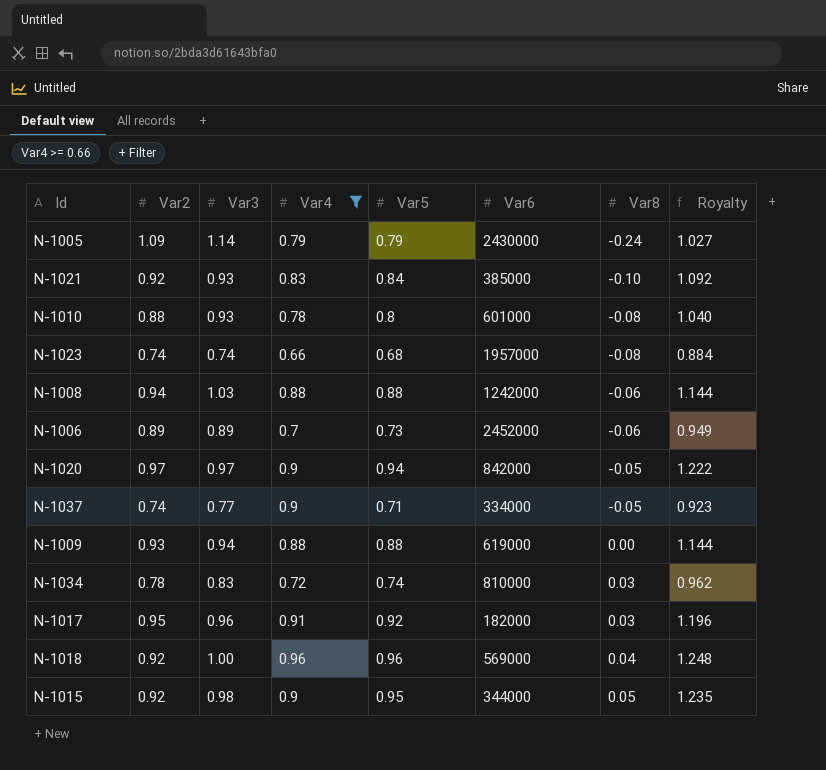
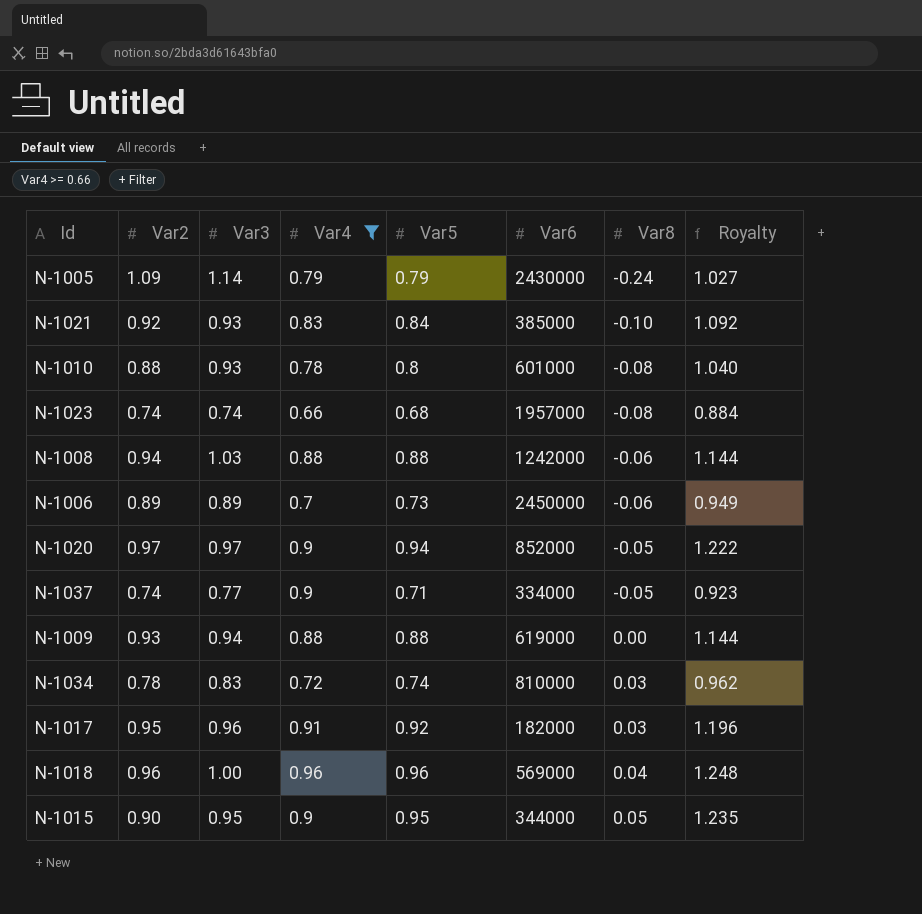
N-1006 | Var6: 2452000 -> 2450000
N-1020 | Var6: 842000 -> 852000
N-1018 | Var2: 0.92 -> 0.96
N-1015 | Var2: 0.92 -> 0.90
N-1015 | Var3: 0.98 -> 0.95

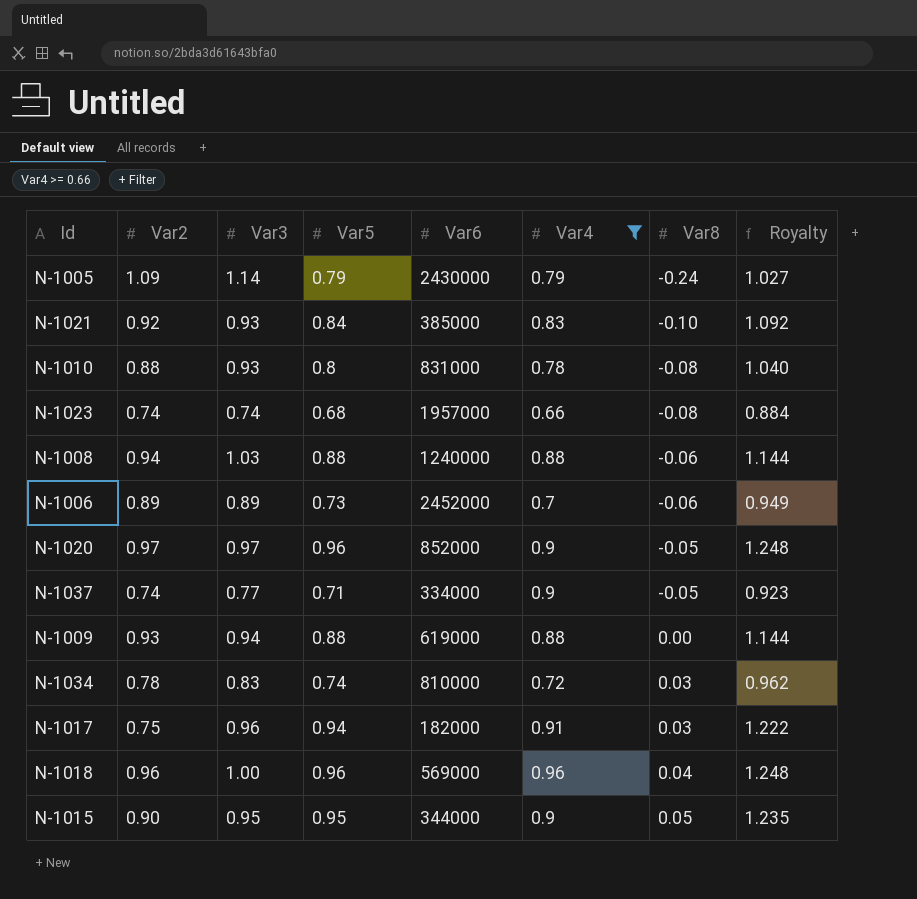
column Var4 | position: 4 -> 6
N-1010 | Var6: 601000 -> 831000
N-1008 | Var6: 1242000 -> 1240000
N-1006 | Var6: 2450000 -> 2452000
N-1020 | Var5: 0.94 -> 0.96
N-1020 | Royalty: 1.222 -> 1.248
N-1017 | Var2: 0.95 -> 0.75
N-1017 | Var5: 0.92 -> 0.94
N-1017 | Royalty: 1.196 -> 1.222

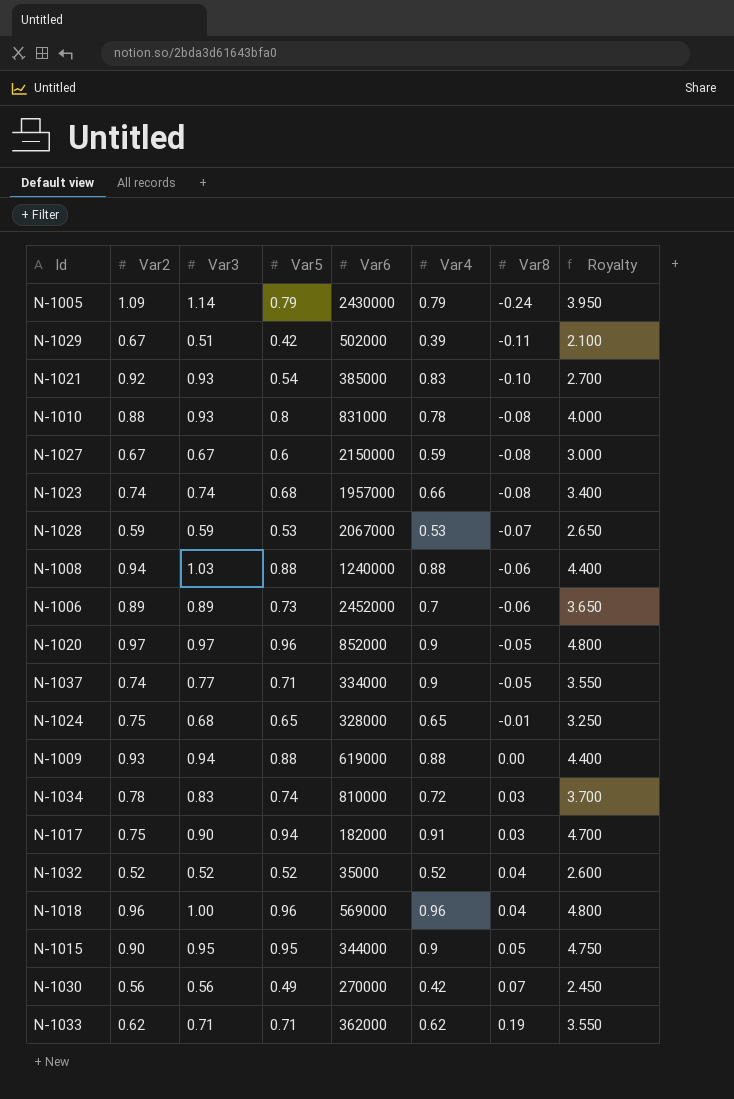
filter: Var4 >= 0.66 -> none
column Royalty | formula: [Var5] * 1.3 -> [Var5] * 5
N-1021 | Var5: 0.84 -> 0.54
N-1017 | Var3: 0.96 -> 0.90

